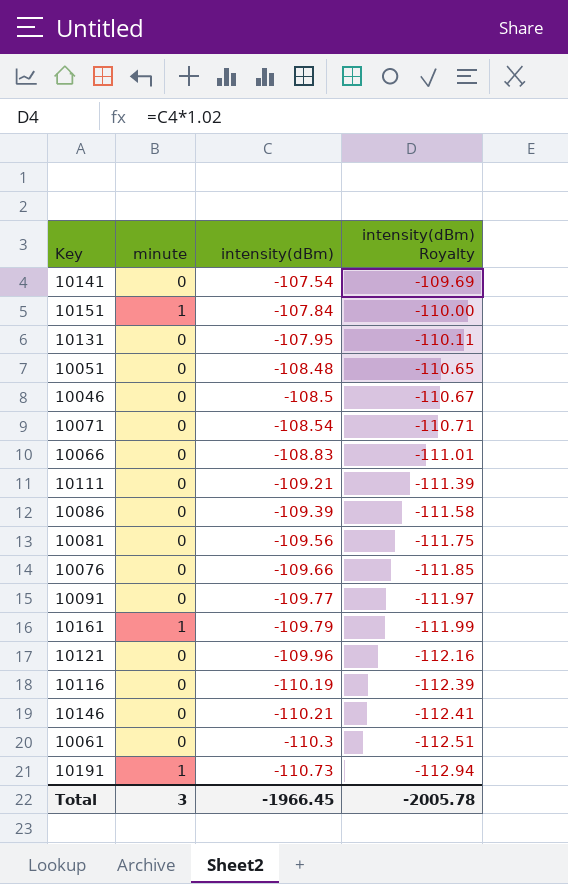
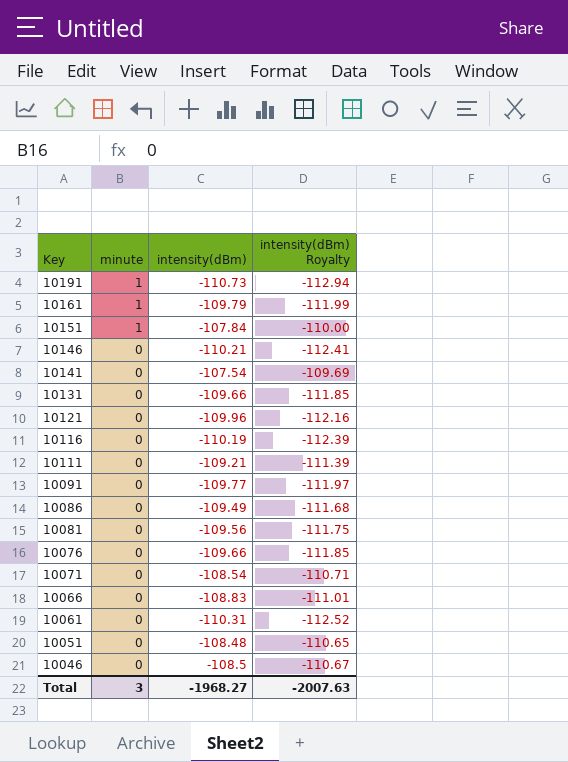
row order: intensity(dBm) descending -> Key descending
10131 | intensity(dBm): -107.95 -> -109.66
10131 | intensity(dBm) Royalty: -110.11 -> -111.85
10086 | intensity(dBm): -109.39 -> -109.49
10086 | intensity(dBm) Royalty: -111.58 -> -111.68
10061 | intensity(dBm): -110.3 -> -110.31
10061 | intensity(dBm) Royalty: -112.51 -> -112.52
Total | intensity(dBm): -1966.45 -> -1968.27
Total | intensity(dBm) Royalty: -2005.78 -> -2007.63

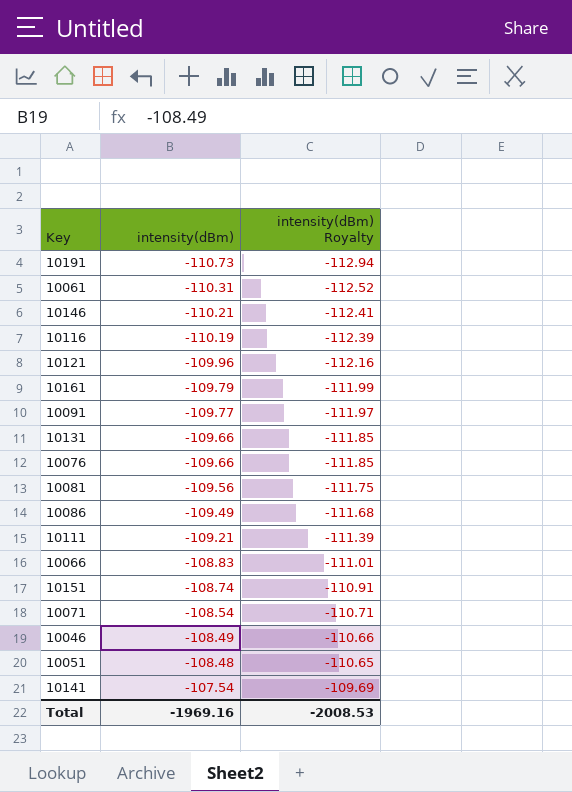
row order: Key descending -> intensity(dBm) ascending
column minute | position: 2 -> none
10151 | intensity(dBm): -107.84 -> -108.74
10151 | intensity(dBm) Royalty: -110.00 -> -110.91
10046 | intensity(dBm): -108.5 -> -108.49
10046 | intensity(dBm) Royalty: -110.67 -> -110.66
Total | intensity(dBm): -1968.27 -> -1969.16
Total | intensity(dBm) Royalty: -2007.63 -> -2008.53

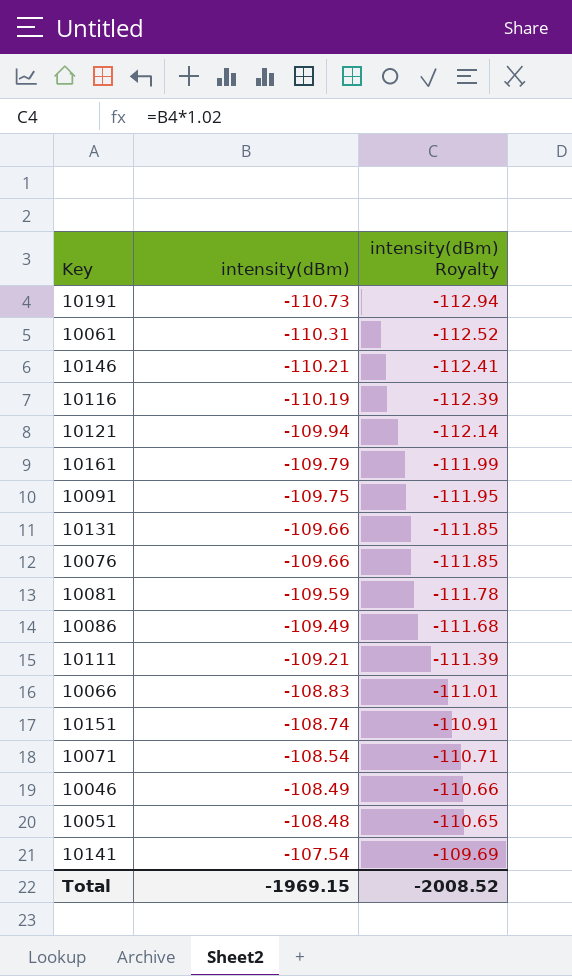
10121 | intensity(dBm): -109.96 -> -109.94
10121 | intensity(dBm) Royalty: -112.16 -> -112.14
10091 | intensity(dBm): -109.77 -> -109.75
10091 | intensity(dBm) Royalty: -111.97 -> -111.95
10081 | intensity(dBm): -109.56 -> -109.59
10081 | intensity(dBm) Royalty: -111.75 -> -111.78
Total | intensity(dBm): -1969.16 -> -1969.15
Total | intensity(dBm) Royalty: -2008.53 -> -2008.52

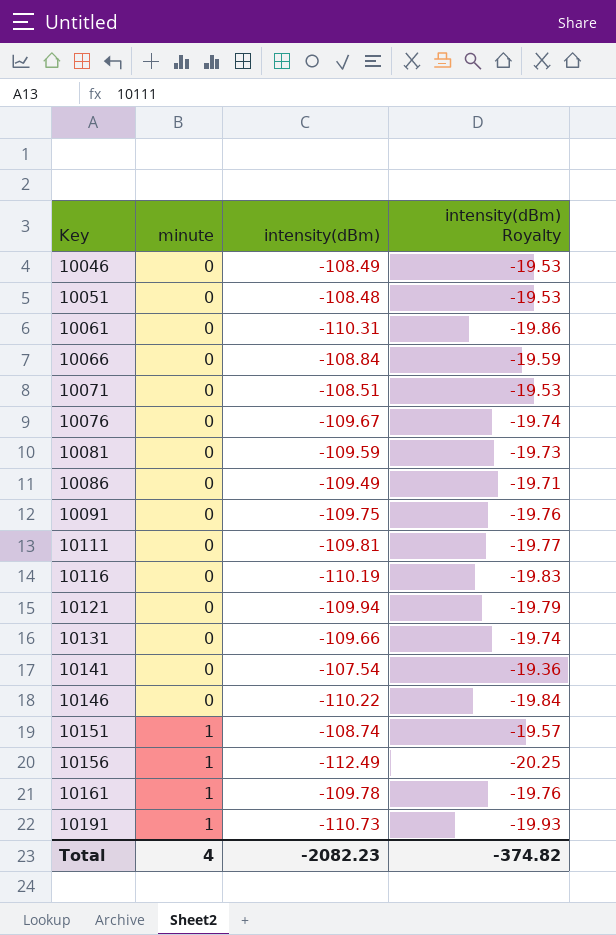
row order: intensity(dBm) ascending -> Key ascending
column minute | position: none -> 2
column intensity(dBm) Royalty | formula: [intensity(dBm)] * 1.02 -> [intensity(dBm)] * 0.18
10066 | intensity(dBm): -108.83 -> -108.84
10071 | intensity(dBm): -108.54 -> -108.51
10076 | intensity(dBm): -109.66 -> -109.67
10111 | intensity(dBm): -109.21 -> -109.81
10146 | intensity(dBm): -110.21 -> -110.22
row 10156: none -> 1 | -112.49 | -20.25
10161 | intensity(dBm): -109.79 -> -109.78
Total | intensity(dBm): -1969.15 -> -2082.23
Total | intensity(dBm) Royalty: -2008.52 -> -374.82

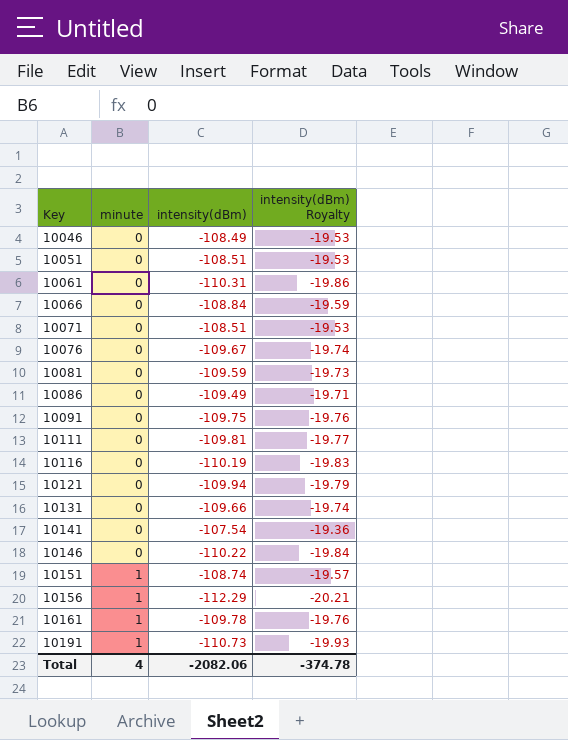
10051 | intensity(dBm): -108.48 -> -108.51
10156 | intensity(dBm): -112.49 -> -112.29
10156 | intensity(dBm) Royalty: -20.25 -> -20.21
Total | intensity(dBm): -2082.23 -> -2082.06
Total | intensity(dBm) Royalty: -374.82 -> -374.78

